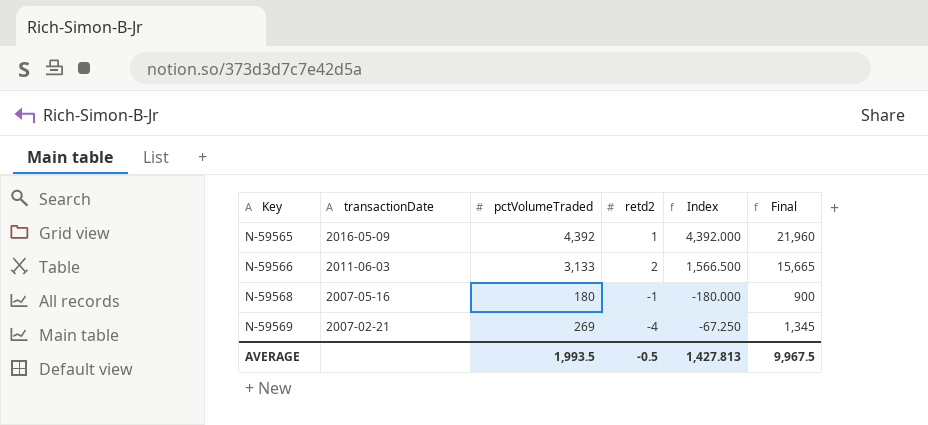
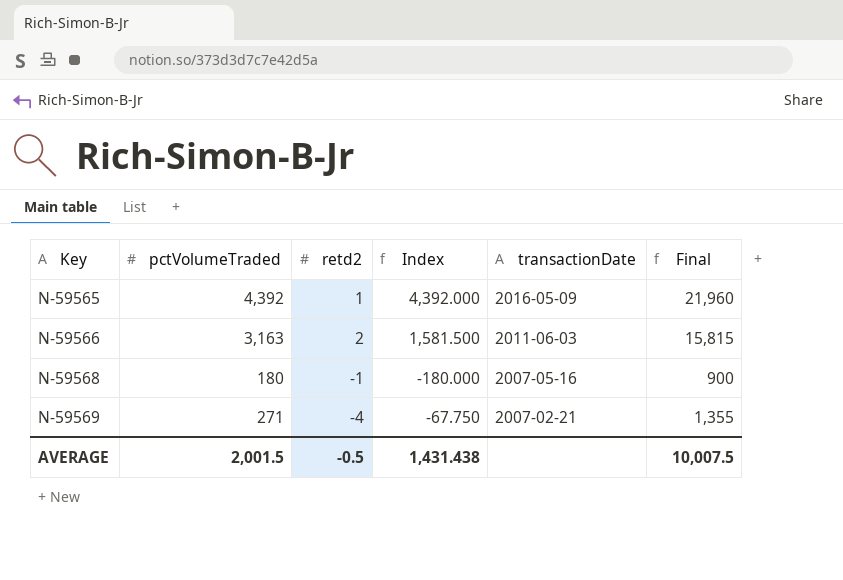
column transactionDate | position: 2 -> 5
N-59566 | pctVolumeTraded: 3,133 -> 3,163
N-59566 | Index: 1,566.500 -> 1,581.500
N-59566 | Final: 15,665 -> 15,815
N-59569 | pctVolumeTraded: 269 -> 271
N-59569 | Index: -67.250 -> -67.750
N-59569 | Final: 1,345 -> 1,355
AVERAGE | pctVolumeTraded: 1,993.5 -> 2,001.5
AVERAGE | Index: 1,427.813 -> 1,431.438
AVERAGE | Final: 9,967.5 -> 10,007.5

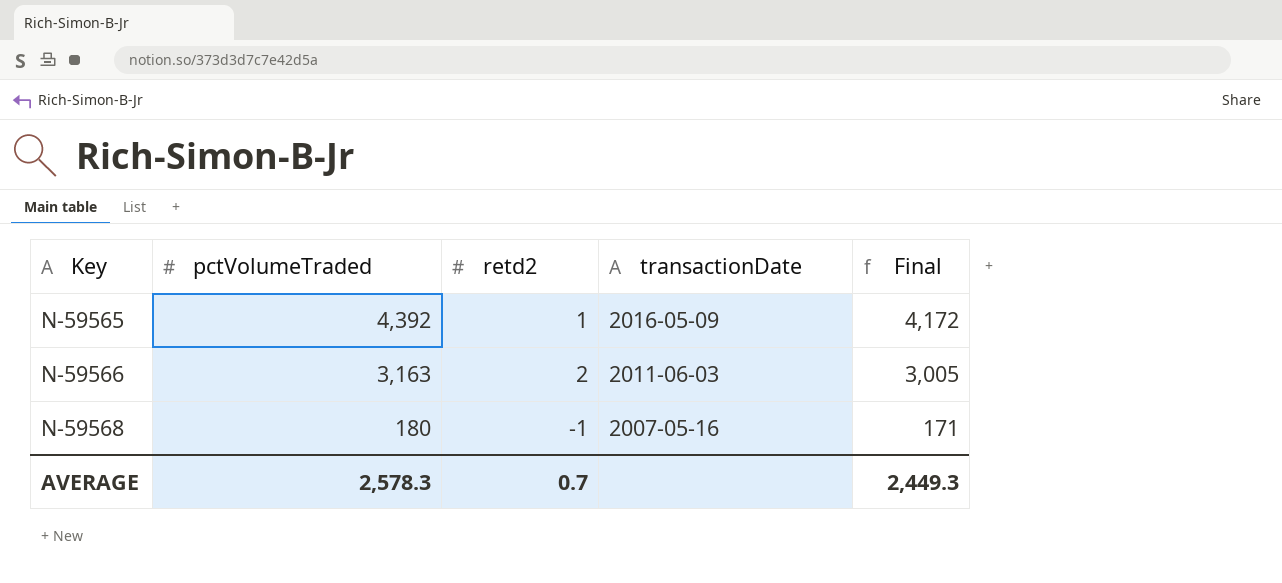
column Index | formula: [pctVolumeTraded] / [retd2] -> none
column Final | formula: [pctVolumeTraded] * 5 -> [pctVolumeTraded] * 0.95
row N-59569: 271 | -4 | -67.750 | 2007-02-21 | 1,355 -> none
AVERAGE | pctVolumeTraded: 2,001.5 -> 2,578.3
AVERAGE | retd2: -0.5 -> 0.7
AVERAGE | Final: 10,007.5 -> 2,449.3

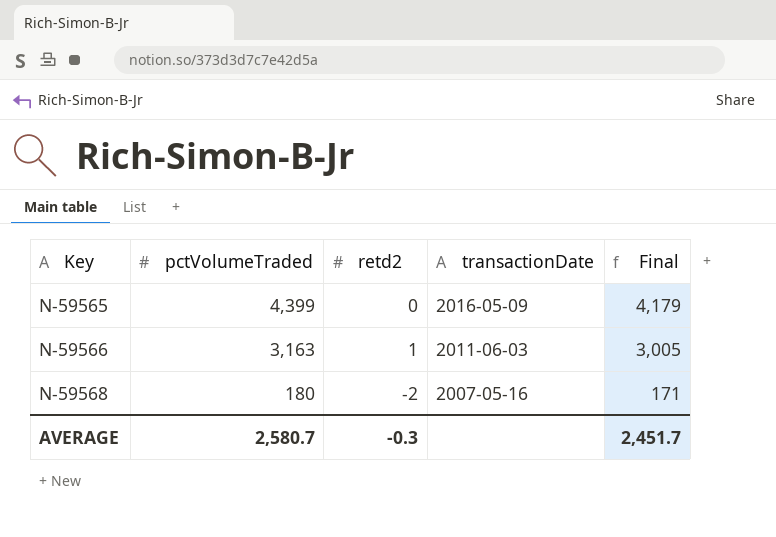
N-59565 | pctVolumeTraded: 4,392 -> 4,399
N-59565 | retd2: 1 -> 0
N-59565 | Final: 4,172 -> 4,179
N-59566 | retd2: 2 -> 1
N-59568 | retd2: -1 -> -2
AVERAGE | pctVolumeTraded: 2,578.3 -> 2,580.7
AVERAGE | retd2: 0.7 -> -0.3
AVERAGE | Final: 2,449.3 -> 2,451.7

